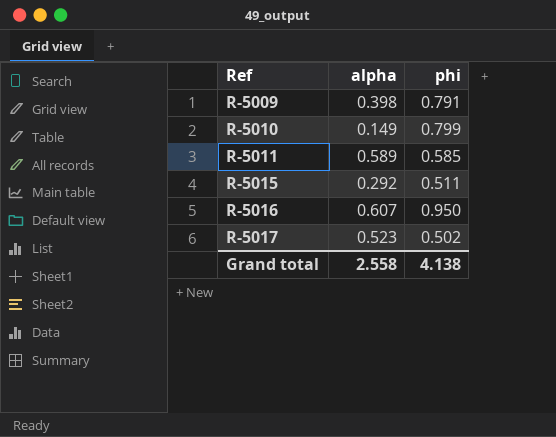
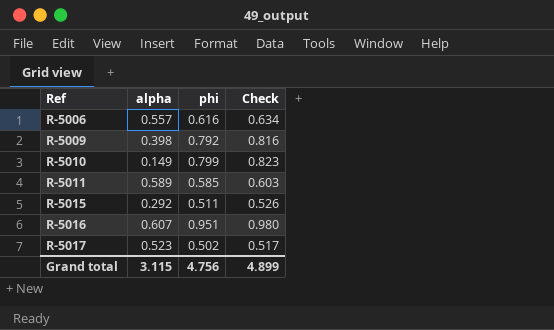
column Check | formula: none -> [phi] * 1.03
row R-5006: none -> 0.557 | 0.616 | 0.634
R-5009 | phi: 0.791 -> 0.792
R-5016 | phi: 0.950 -> 0.951
Grand total | alpha: 2.558 -> 3.115
Grand total | phi: 4.138 -> 4.756

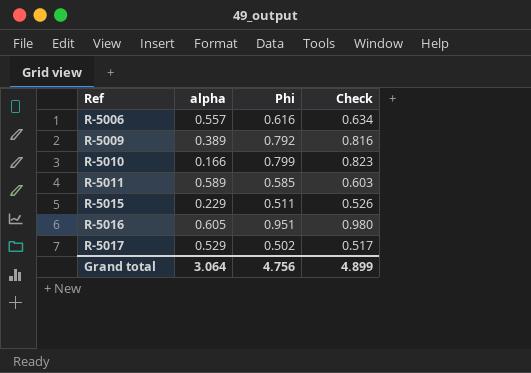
column name: phi -> Phi
R-5009 | alpha: 0.398 -> 0.389
R-5010 | alpha: 0.149 -> 0.166
R-5015 | alpha: 0.292 -> 0.229
R-5016 | alpha: 0.607 -> 0.605
R-5017 | alpha: 0.523 -> 0.529
Grand total | alpha: 3.115 -> 3.064

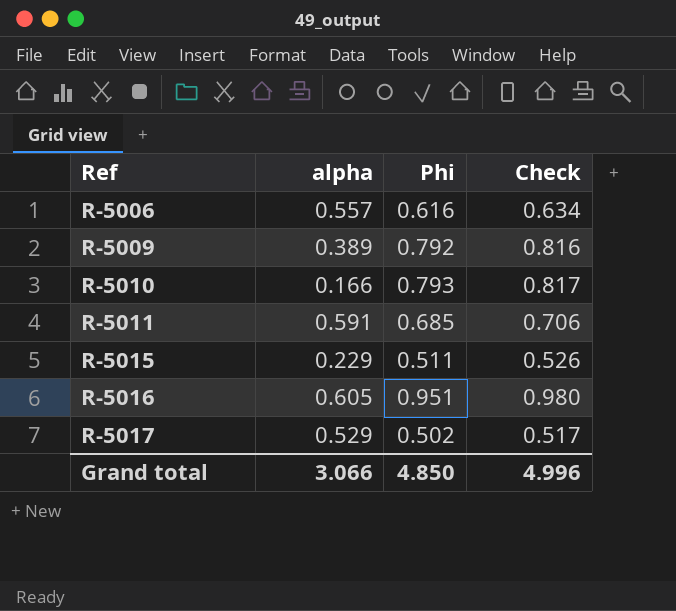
R-5010 | Phi: 0.799 -> 0.793
R-5010 | Check: 0.823 -> 0.817
R-5011 | alpha: 0.589 -> 0.591
R-5011 | Phi: 0.585 -> 0.685
R-5011 | Check: 0.603 -> 0.706
Grand total | alpha: 3.064 -> 3.066
Grand total | Phi: 4.756 -> 4.850
Grand total | Check: 4.899 -> 4.996

